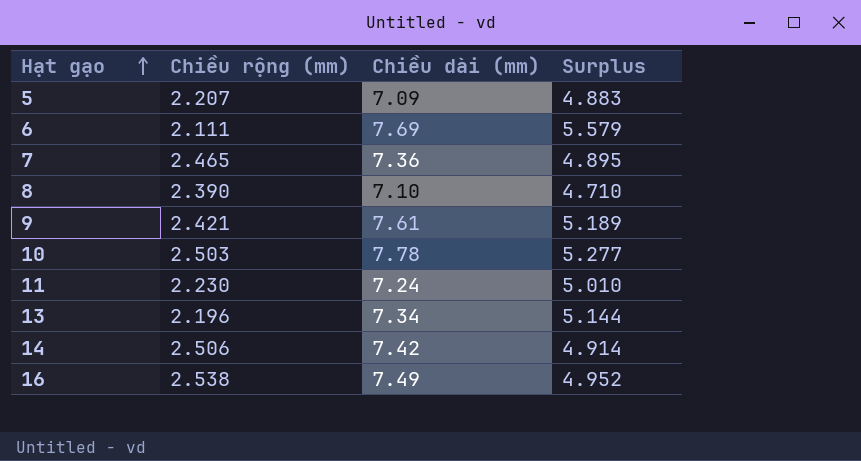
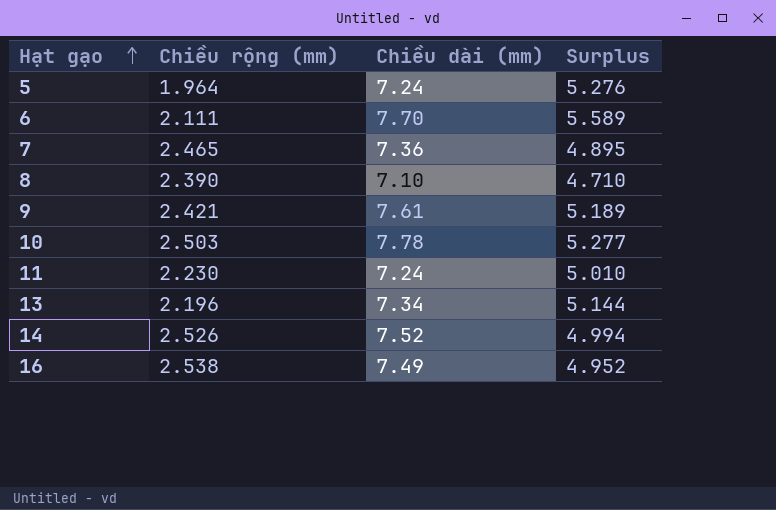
5 | Chiều rộng (mm): 2.207 -> 1.964
5 | Chiều dài (mm): 7.09 -> 7.24
5 | Surplus: 4.883 -> 5.276
6 | Chiều dài (mm): 7.69 -> 7.70
6 | Surplus: 5.579 -> 5.589
14 | Chiều rộng (mm): 2.506 -> 2.526
14 | Chiều dài (mm): 7.42 -> 7.52
14 | Surplus: 4.914 -> 4.994

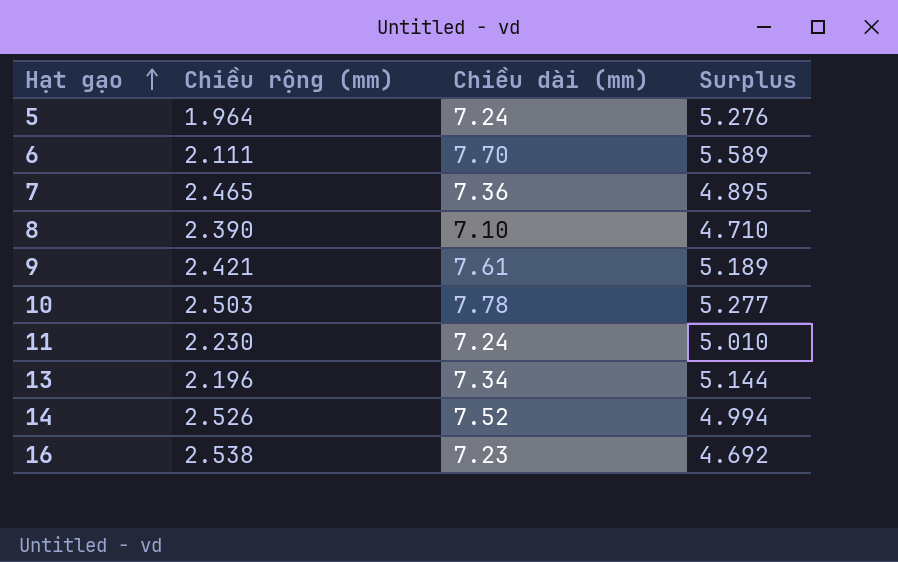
16 | Chiều dài (mm): 7.49 -> 7.23
16 | Surplus: 4.952 -> 4.692

